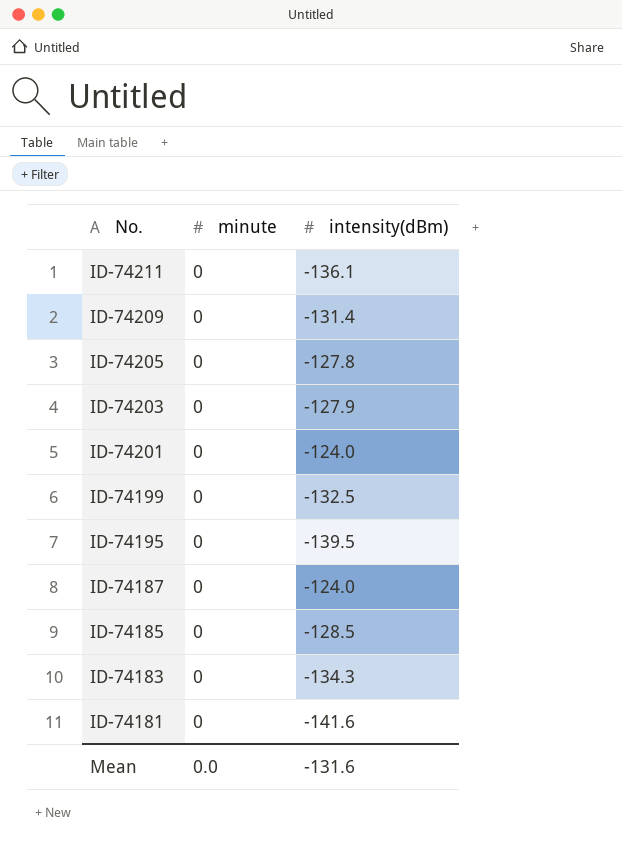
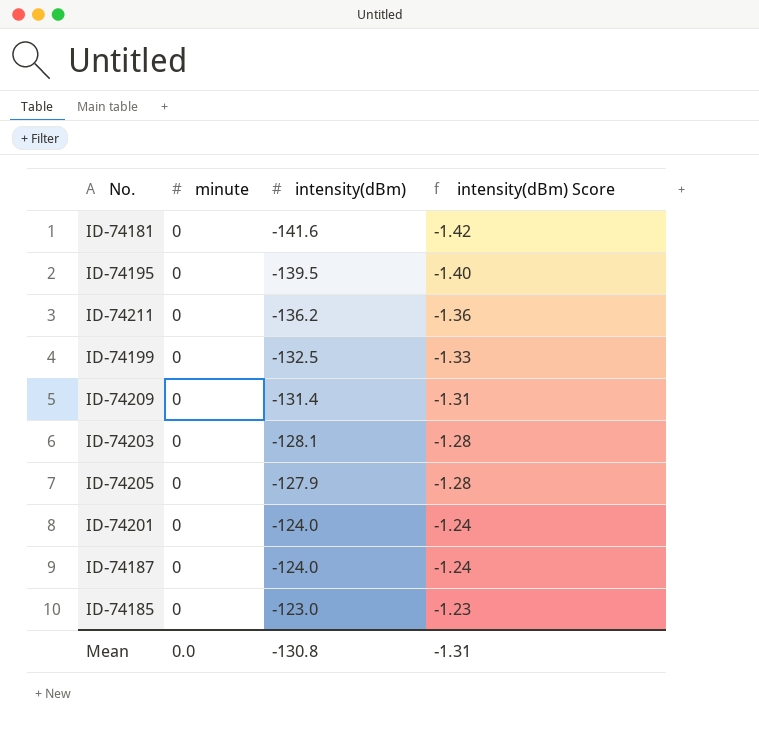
row order: No. descending -> intensity(dBm) ascending
column intensity(dBm) Score | formula: none -> [intensity(dBm)] * 0.01
row ID-74183: 0 | -134.3 -> none
ID-74211 | intensity(dBm): -136.1 -> -136.2
ID-74203 | intensity(dBm): -127.9 -> -128.1
ID-74205 | intensity(dBm): -127.8 -> -127.9
ID-74185 | intensity(dBm): -128.5 -> -123.0
Mean | intensity(dBm): -131.6 -> -130.8

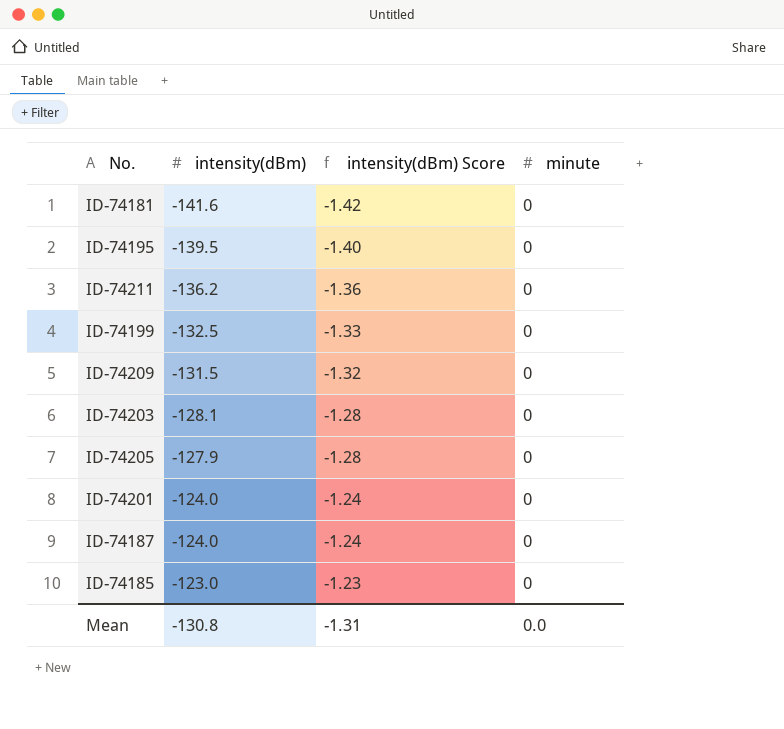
column minute | position: 2 -> 4
ID-74209 | intensity(dBm): -131.4 -> -131.5
ID-74209 | intensity(dBm) Score: -1.31 -> -1.32

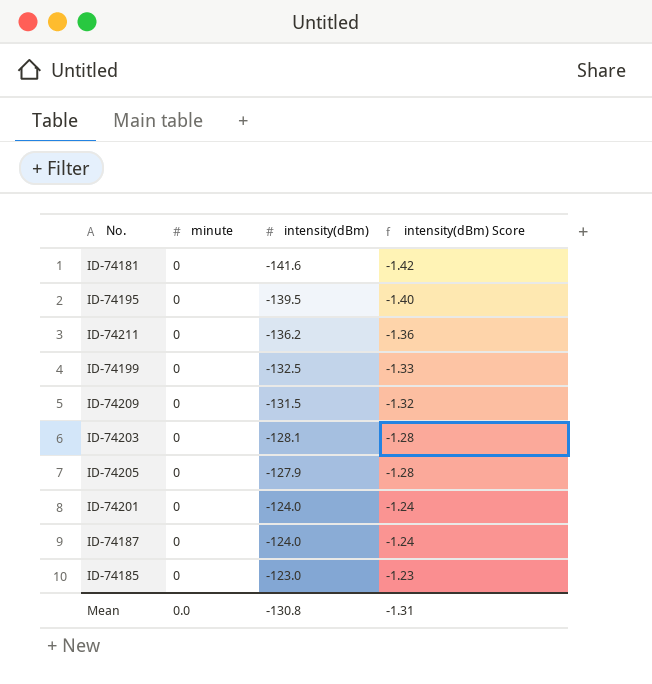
column minute | position: 4 -> 2

